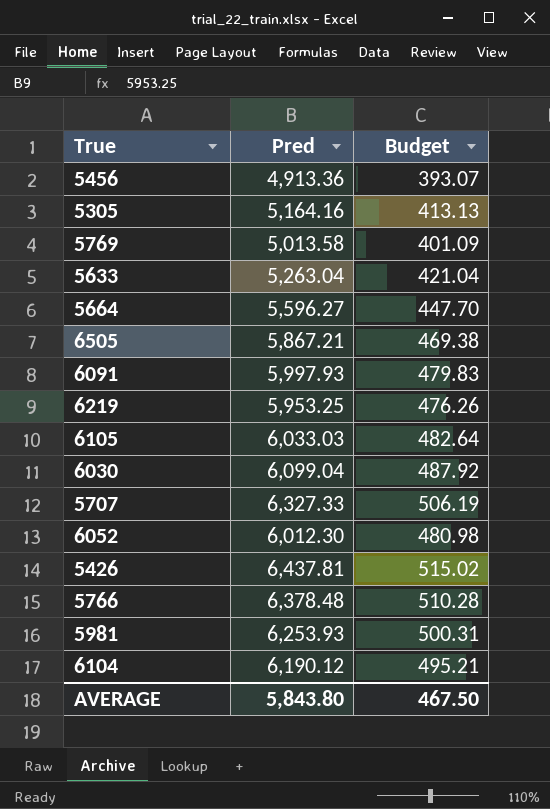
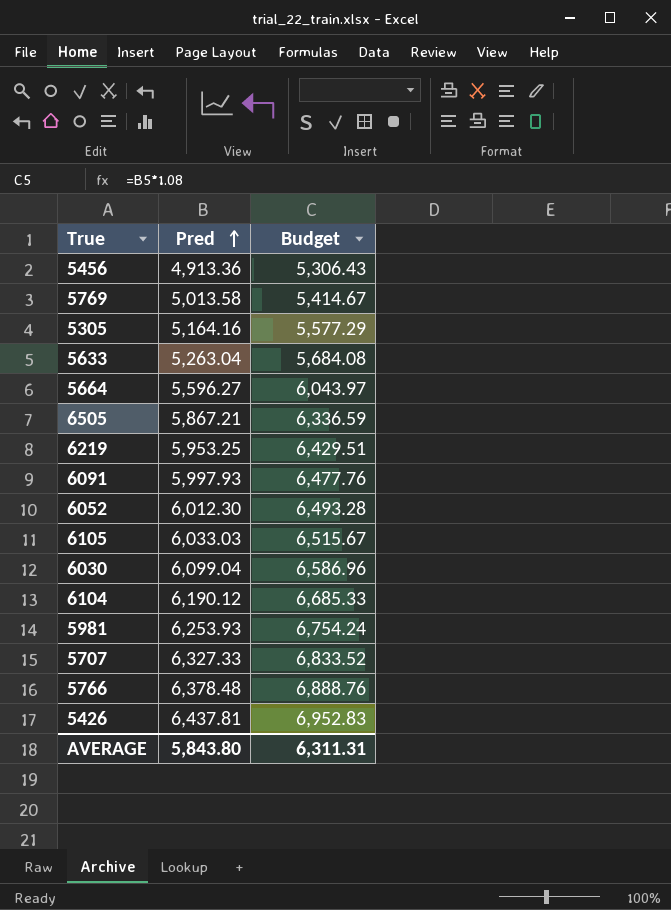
row order: none -> Pred ascending
column Budget | formula: [Pred] * 0.08 -> [Pred] * 1.08
AVERAGE | Budget: 467.50 -> 6,311.31

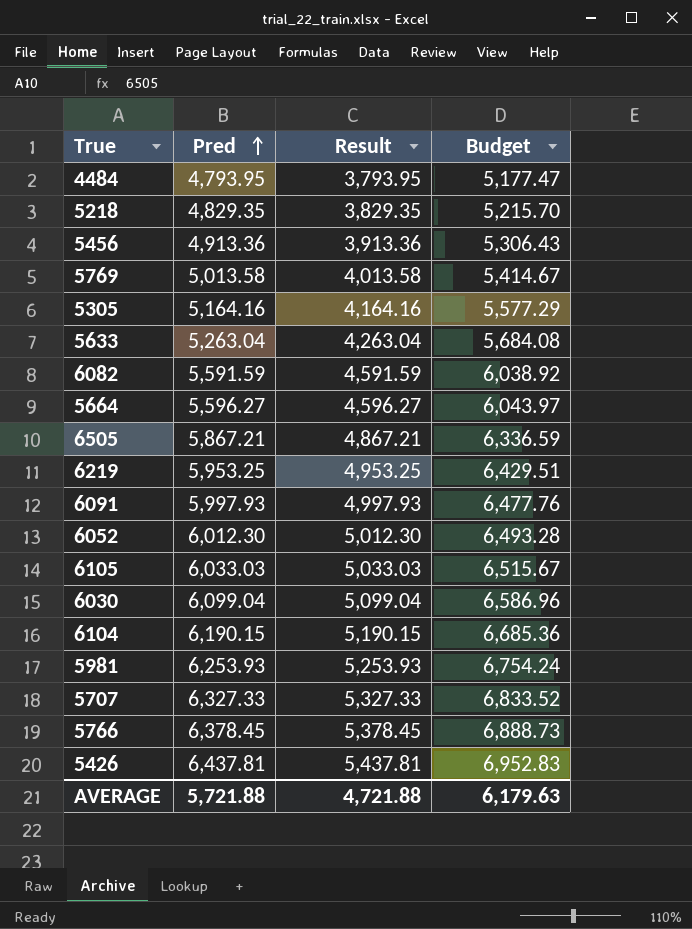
column Result | formula: none -> [Pred] - 1000
row 4484: none -> 4,793.95 | 3,793.95 | 5,177.47
row 5218: none -> 4,829.35 | 3,829.35 | 5,215.70
row 6082: none -> 5,591.59 | 4,591.59 | 6,038.92
6104 | Pred: 6,190.12 -> 6,190.15
6104 | Budget: 6,685.33 -> 6,685.36
5766 | Pred: 6,378.48 -> 6,378.45
5766 | Budget: 6,888.76 -> 6,888.73
AVERAGE | Pred: 5,843.80 -> 5,721.88
AVERAGE | Budget: 6,311.31 -> 6,179.63

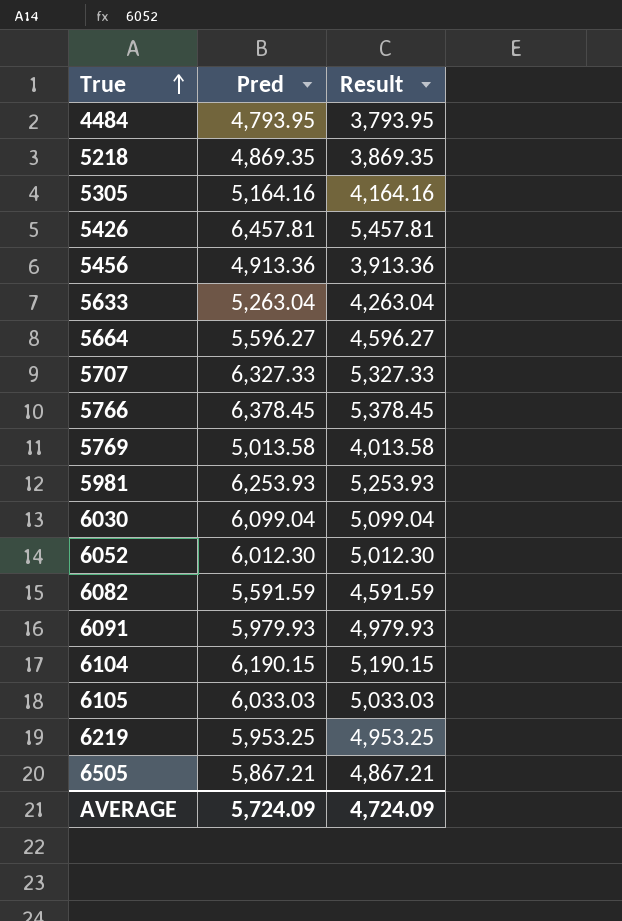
row order: Pred ascending -> True ascending
column Budget | formula: [Pred] * 1.08 -> none
5218 | Pred: 4,829.35 -> 4,869.35
5218 | Result: 3,829.35 -> 3,869.35
5426 | Pred: 6,437.81 -> 6,457.81
5426 | Result: 5,437.81 -> 5,457.81
6091 | Pred: 5,997.93 -> 5,979.93
6091 | Result: 4,997.93 -> 4,979.93
AVERAGE | Pred: 5,721.88 -> 5,724.09
AVERAGE | Result: 4,721.88 -> 4,724.09

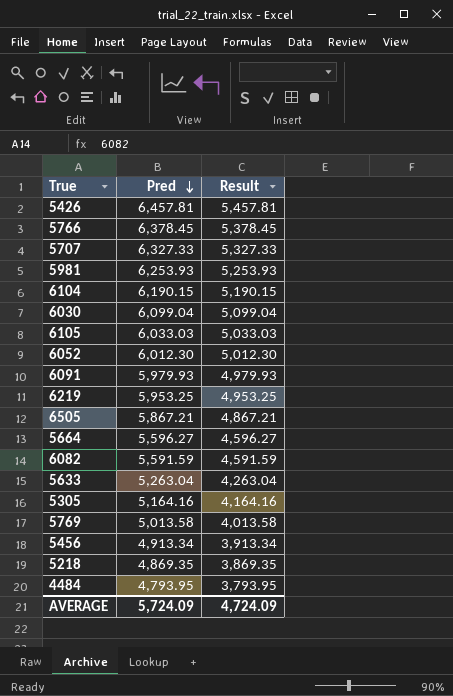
row order: True ascending -> Pred descending
5456 | Pred: 4,913.36 -> 4,913.34
5456 | Result: 3,913.36 -> 3,913.34

